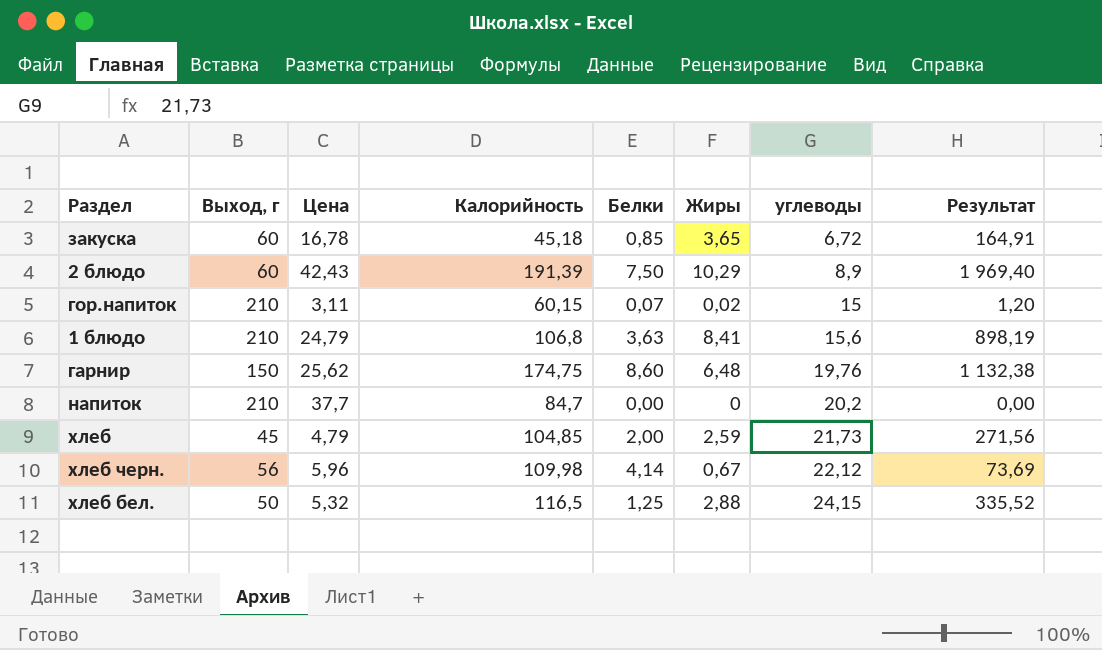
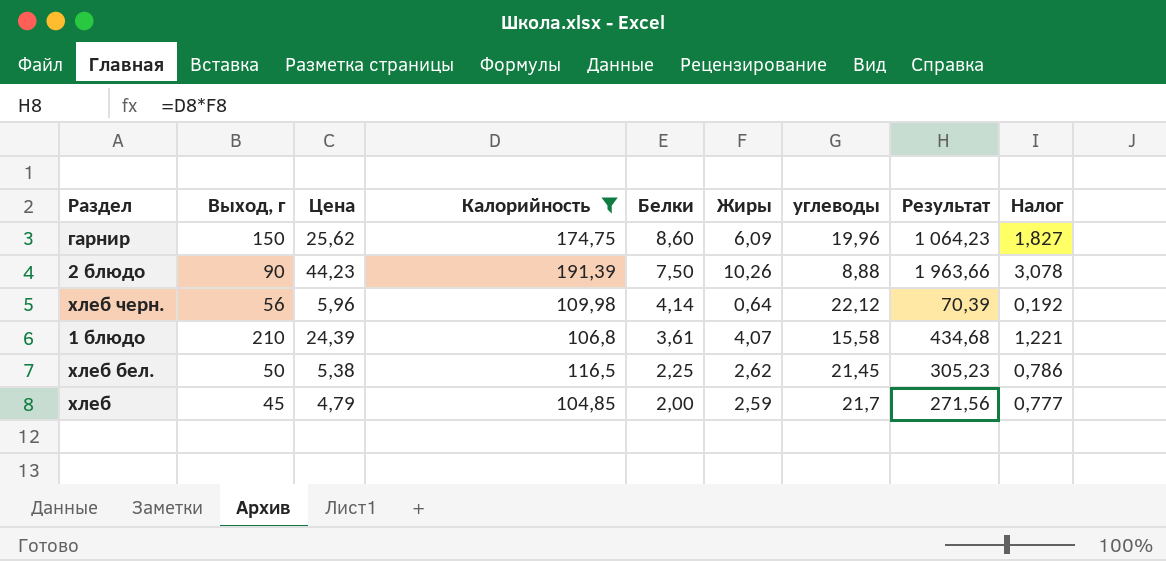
filter: none -> Калорийность >= 104,85
row order: углеводы ascending -> Белки descending
column Налог | formula: none -> [Жиры] * 0,3
гарнир | Жиры: 6,48 -> 6,09
гарнир | углеводы: 19,76 -> 19,96
гарнир | Результат: 1 132,38 -> 1 064,23
2 блюдо | Выход, г: 60 -> 90
2 блюдо | Цена: 42,43 -> 44,23
2 блюдо | Жиры: 10,29 -> 10,26
2 блюдо | углеводы: 8,9 -> 8,88
2 блюдо | Результат: 1 969,40 -> 1 963,66
хлеб черн. | Жиры: 0,67 -> 0,64
хлеб черн. | Результат: 73,69 -> 70,39
1 блюдо | Цена: 24,79 -> 24,39
1 блюдо | Белки: 3,63 -> 3,61
1 блюдо | Жиры: 8,41 -> 4,07
1 блюдо | углеводы: 15,6 -> 15,58
1 блюдо | Результат: 898,19 -> 434,68
хлеб бел. | Цена: 5,32 -> 5,38
хлеб бел. | Белки: 1,25 -> 2,25
хлеб бел. | Жиры: 2,88 -> 2,62
хлеб бел. | углеводы: 24,15 -> 21,45
хлеб бел. | Результат: 335,52 -> 305,23
хлеб | углеводы: 21,73 -> 21,7

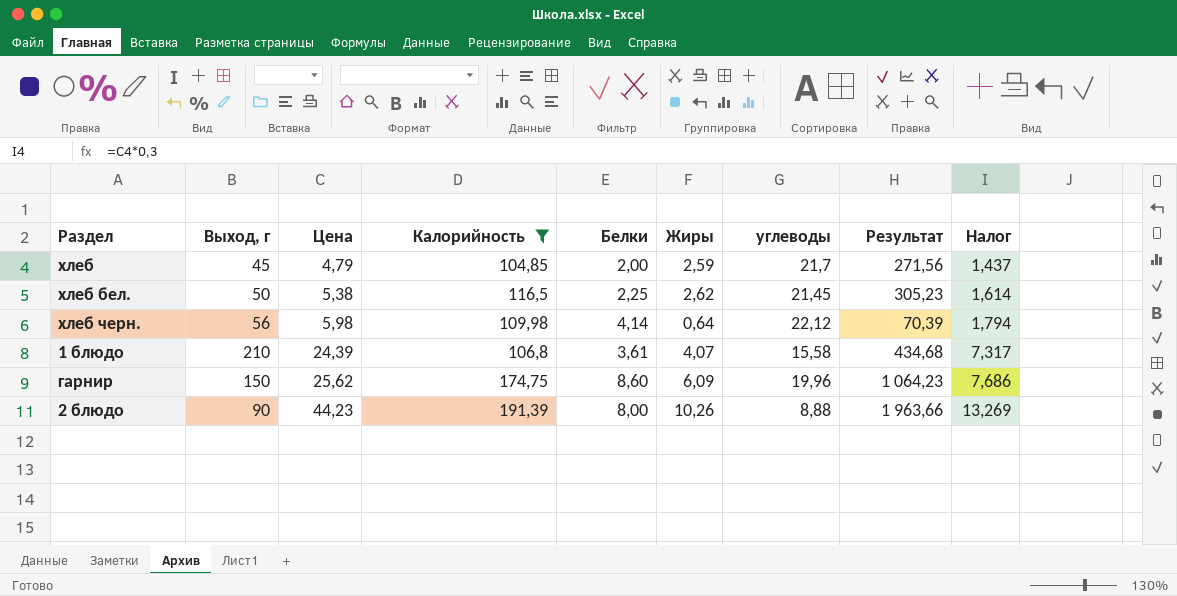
row order: Белки descending -> Цена ascending
column Налог | formula: [Жиры] * 0,3 -> [Цена] * 0,3
хлеб черн. | Цена: 5,96 -> 5,98
2 блюдо | Белки: 7,50 -> 8,00

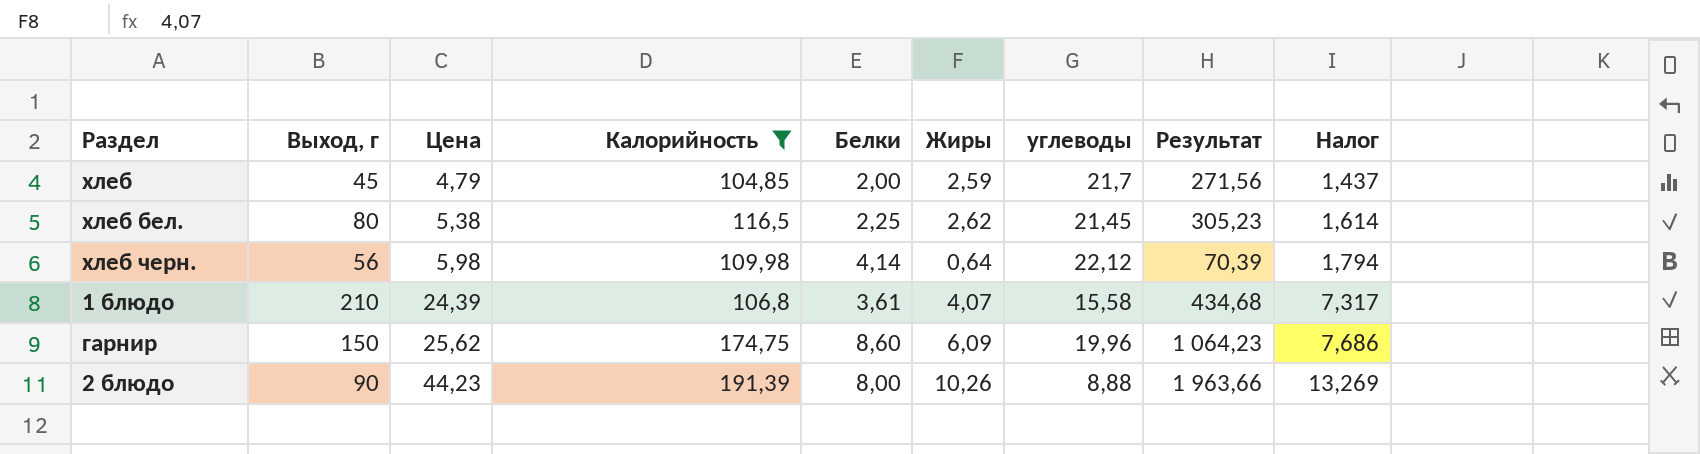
хлеб бел. | Выход, г: 50 -> 80

